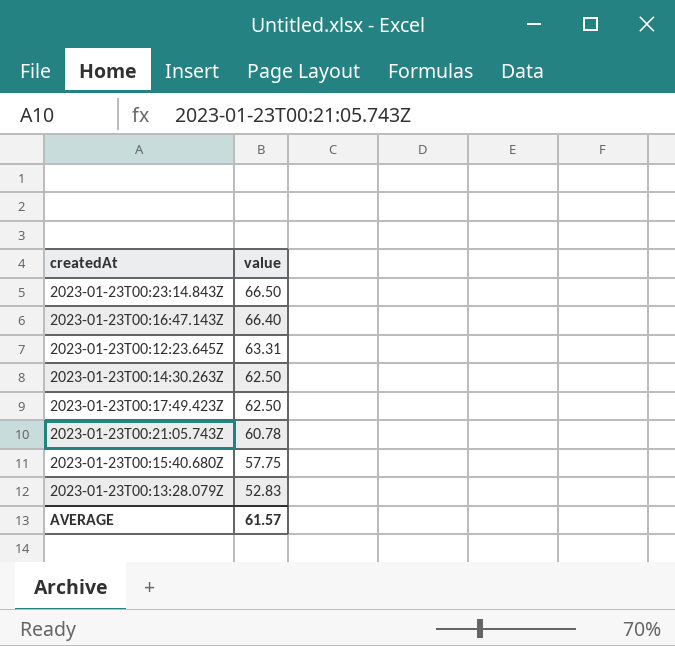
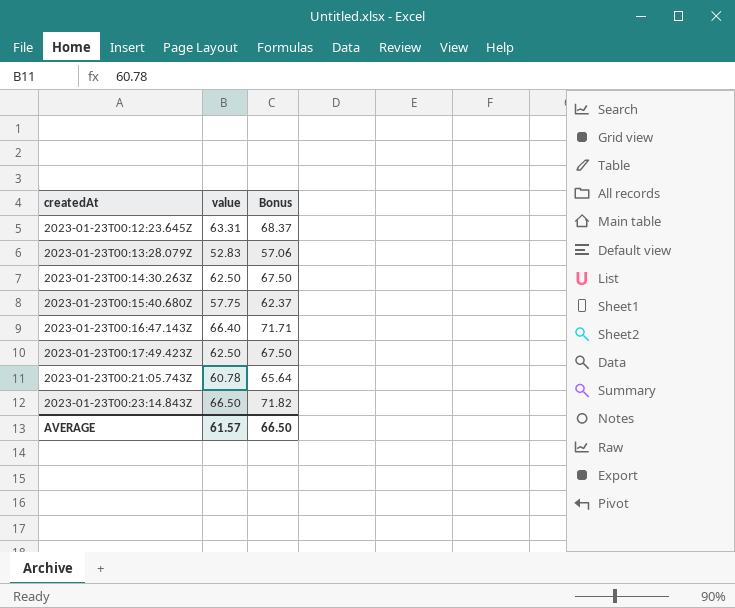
row order: value descending -> createdAt ascending
column Bonus | formula: none -> [value] * 1.08

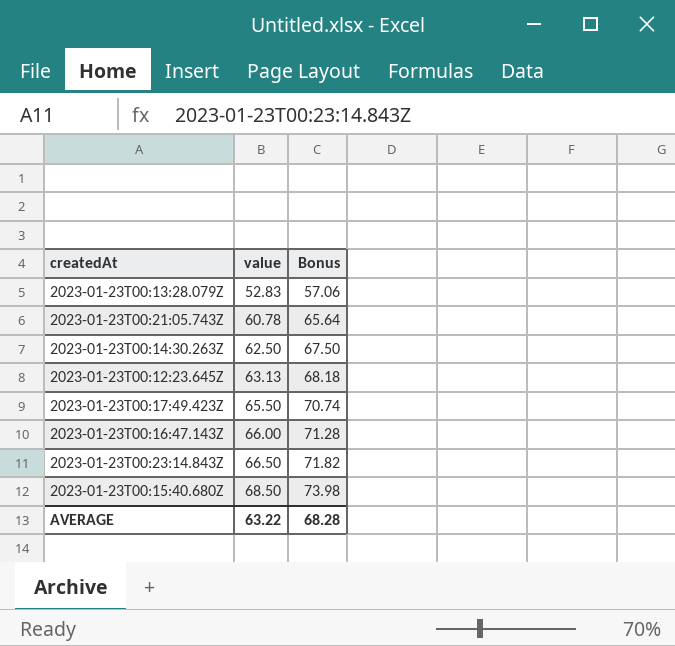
row order: createdAt ascending -> value ascending
2023-01-23T00:12:23.645Z | value: 63.31 -> 63.13
2023-01-23T00:12:23.645Z | Bonus: 68.37 -> 68.18
2023-01-23T00:17:49.423Z | value: 62.50 -> 65.50
2023-01-23T00:17:49.423Z | Bonus: 67.50 -> 70.74
2023-01-23T00:16:47.143Z | value: 66.40 -> 66.00
2023-01-23T00:16:47.143Z | Bonus: 71.71 -> 71.28
2023-01-23T00:15:40.680Z | value: 57.75 -> 68.50
2023-01-23T00:15:40.680Z | Bonus: 62.37 -> 73.98
AVERAGE | value: 61.57 -> 63.22
AVERAGE | Bonus: 66.50 -> 68.28

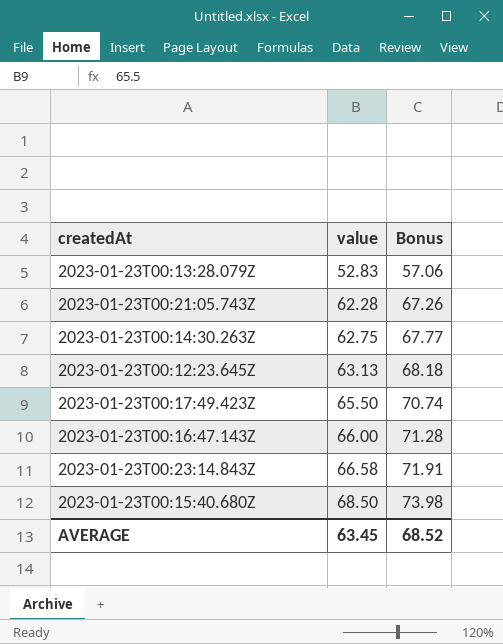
2023-01-23T00:21:05.743Z | value: 60.78 -> 62.28
2023-01-23T00:21:05.743Z | Bonus: 65.64 -> 67.26
2023-01-23T00:14:30.263Z | value: 62.50 -> 62.75
2023-01-23T00:14:30.263Z | Bonus: 67.50 -> 67.77
2023-01-23T00:23:14.843Z | value: 66.50 -> 66.58
2023-01-23T00:23:14.843Z | Bonus: 71.82 -> 71.91
AVERAGE | value: 63.22 -> 63.45
AVERAGE | Bonus: 68.28 -> 68.52

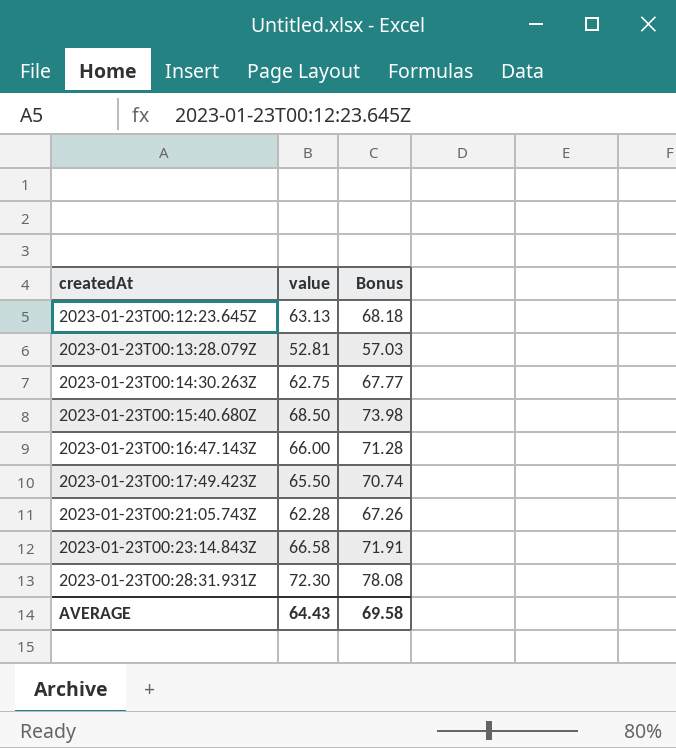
row order: value ascending -> createdAt ascending
2023-01-23T00:13:28.079Z | value: 52.83 -> 52.81
2023-01-23T00:13:28.079Z | Bonus: 57.06 -> 57.03
row 2023-01-23T00:28:31.931Z: none -> 72.30 | 78.08
AVERAGE | value: 63.45 -> 64.43
AVERAGE | Bonus: 68.52 -> 69.58

